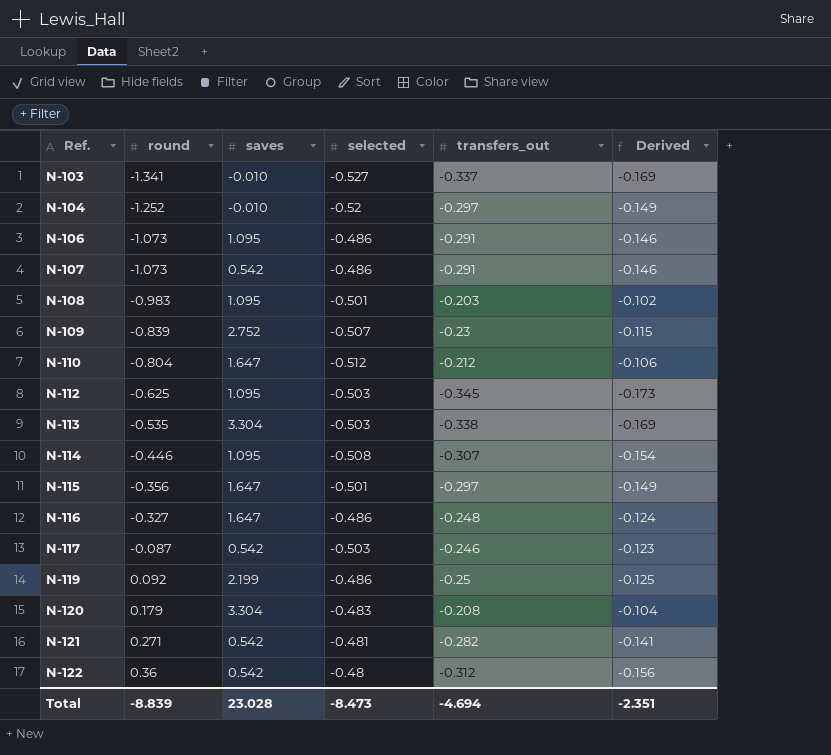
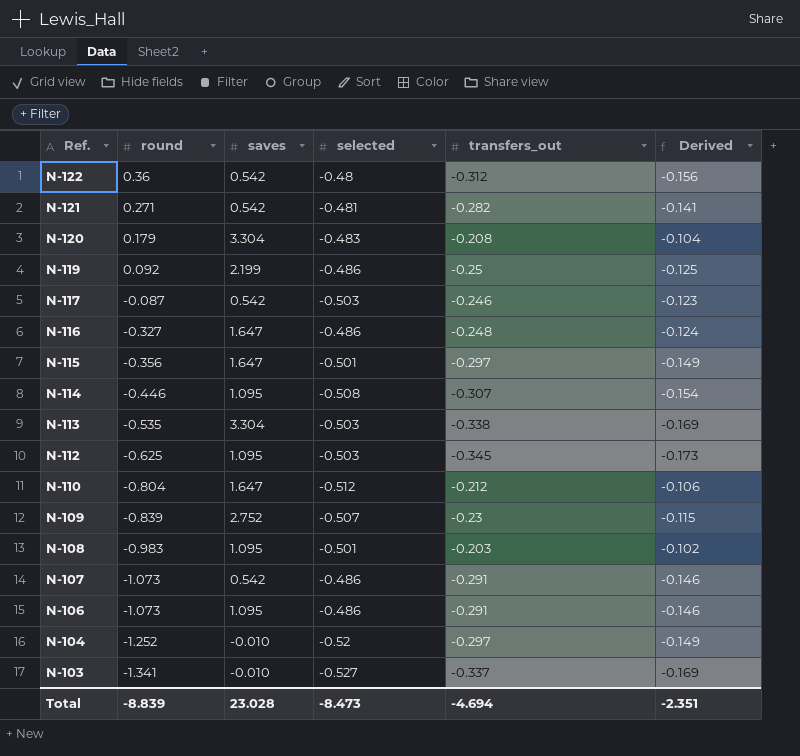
row order: Ref. ascending -> Ref. descending

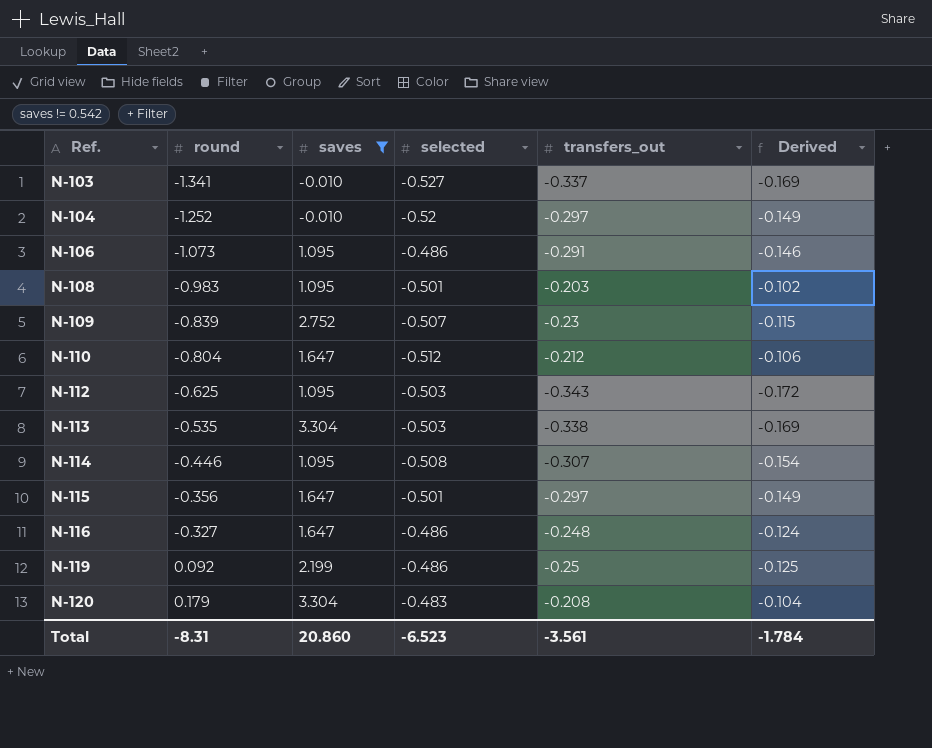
filter: none -> saves != 0.542
row order: Ref. descending -> Ref. ascending
N-112 | transfers_out: -0.345 -> -0.343
N-112 | Derived: -0.173 -> -0.172
Total | round: -8.839 -> -8.31
Total | saves: 23.028 -> 20.860
Total | selected: -8.473 -> -6.523
Total | transfers_out: -4.694 -> -3.561
Total | Derived: -2.351 -> -1.784

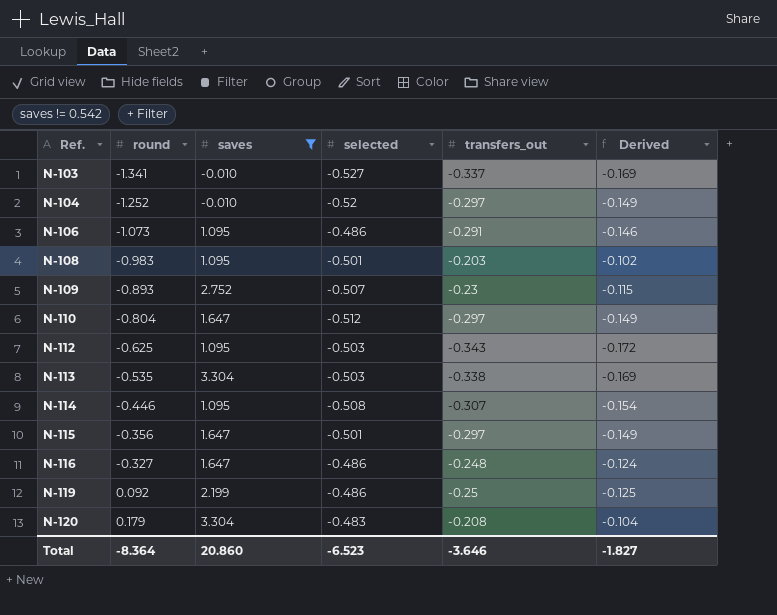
N-109 | round: -0.839 -> -0.893
N-110 | transfers_out: -0.212 -> -0.297
N-110 | Derived: -0.106 -> -0.149
Total | round: -8.31 -> -8.364
Total | transfers_out: -3.561 -> -3.646
Total | Derived: -1.784 -> -1.827

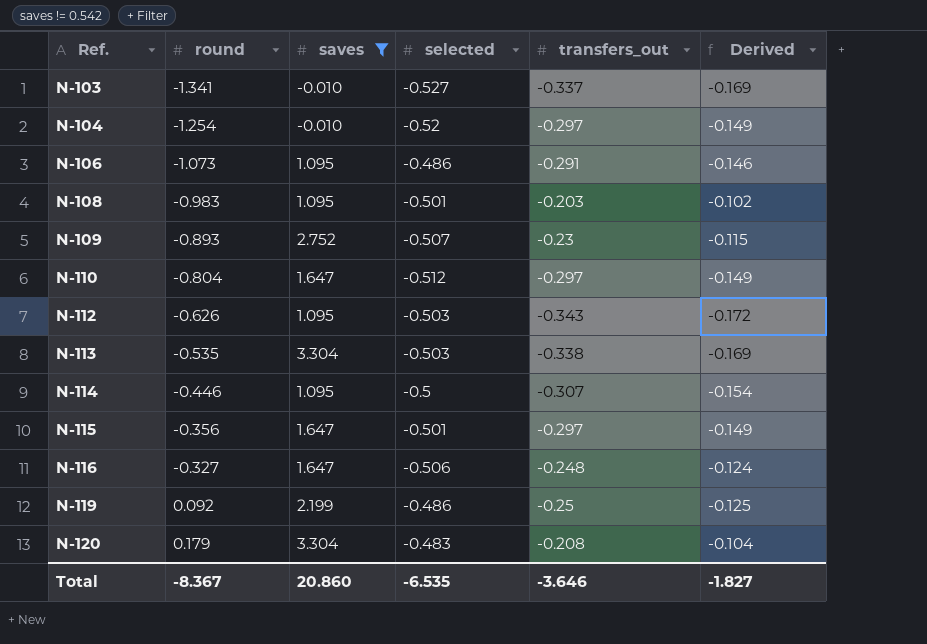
N-104 | round: -1.252 -> -1.254
N-112 | round: -0.625 -> -0.626
N-114 | selected: -0.508 -> -0.5
N-116 | selected: -0.486 -> -0.506
Total | round: -8.364 -> -8.367
Total | selected: -6.523 -> -6.535

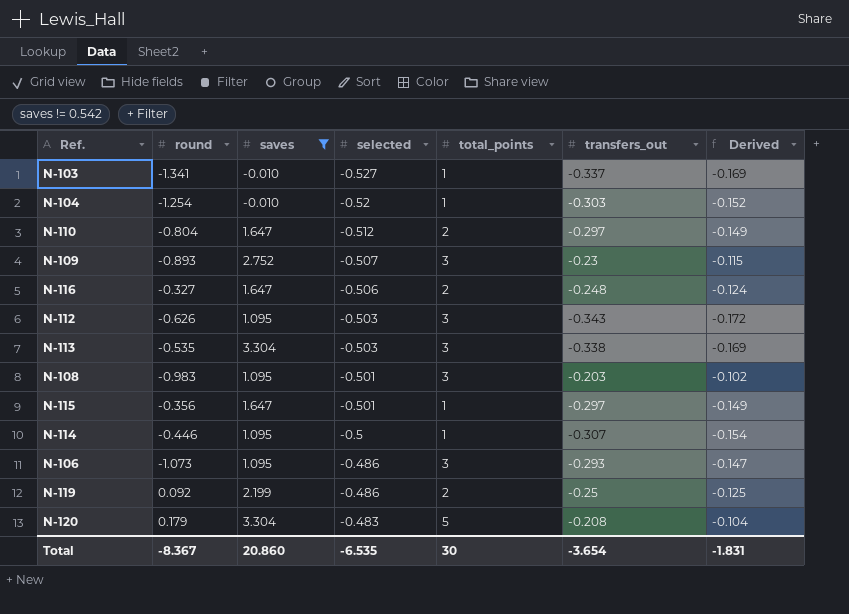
row order: Ref. ascending -> selected ascending
column total_points | position: none -> 5
N-104 | transfers_out: -0.297 -> -0.303
N-104 | Derived: -0.149 -> -0.152
N-106 | transfers_out: -0.291 -> -0.293
N-106 | Derived: -0.146 -> -0.147
Total | transfers_out: -3.646 -> -3.654
Total | Derived: -1.827 -> -1.831

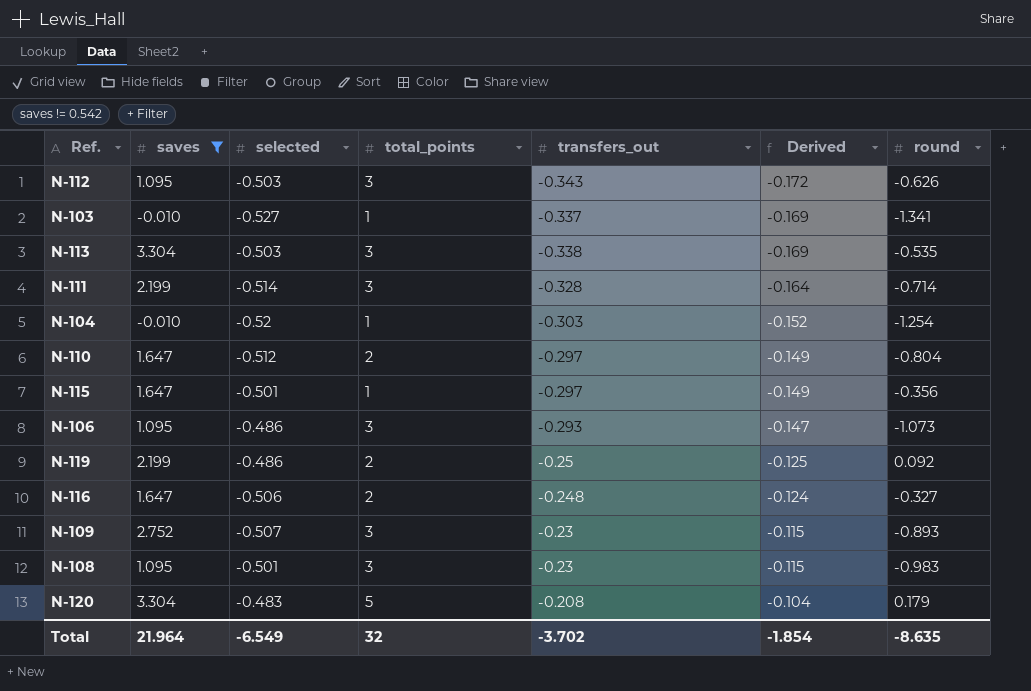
row order: selected ascending -> Derived ascending
column round | position: 2 -> 7
row N-114: -0.446 | 1.095 | -0.5 | 1 | -0.307 | -0.154 -> none
row N-111: none -> 2.199 | -0.514 | 3 | -0.328 | -0.164 | -0.714
N-108 | transfers_out: -0.203 -> -0.23
N-108 | Derived: -0.102 -> -0.115
Total | saves: 20.860 -> 21.964
Total | selected: -6.535 -> -6.549
Total | total_points: 30 -> 32
Total | transfers_out: -3.654 -> -3.702
Total | Derived: -1.831 -> -1.854
Total | round: -8.367 -> -8.635

